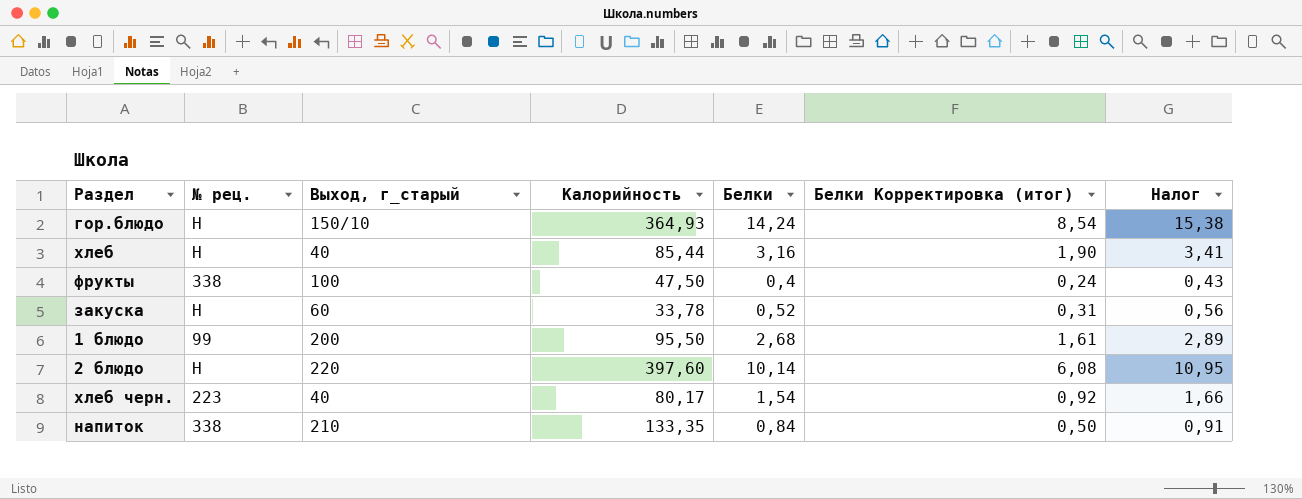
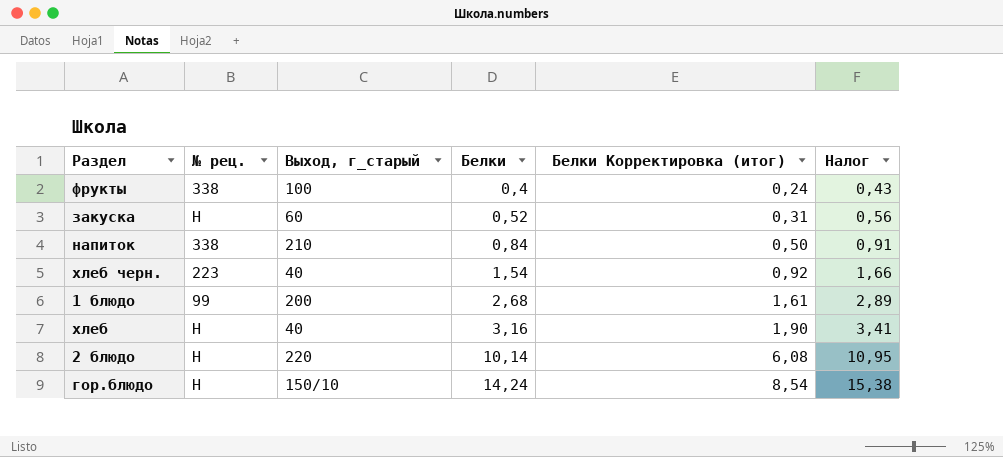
row order: none -> Белки ascending
column Калорийность | position: 4 -> none

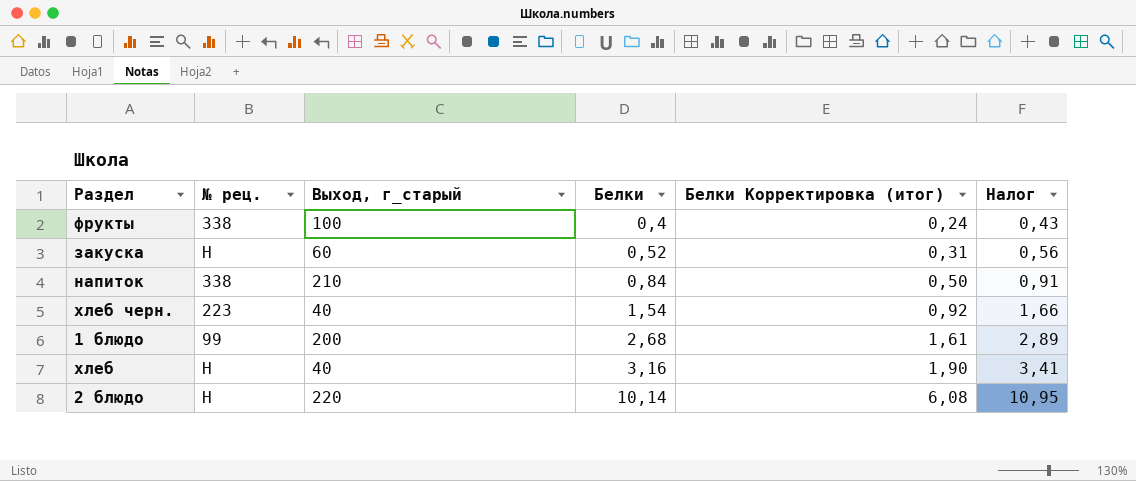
row гор.блюдо: Н | 150/10 | 14,24 | 8,54 | 15,38 -> none

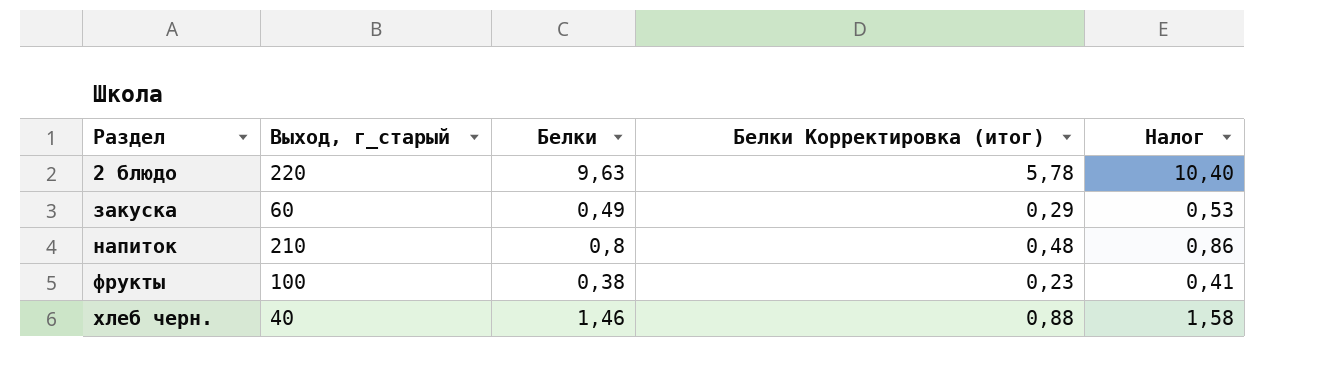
row order: Белки ascending -> Раздел ascending
column № рец. | position: 2 -> none
row 1 блюдо: 99 | 200 | 2,68 | 1,61 | 2,89 -> none
row хлеб: Н | 40 | 3,16 | 1,90 | 3,41 -> none
2 блюдо | Белки: 10,14 -> 9,63
2 блюдо | Белки Корректировка (итог): 6,08 -> 5,78
2 блюдо | Налог: 10,95 -> 10,40
закуска | Белки: 0,52 -> 0,49
закуска | Белки Корректировка (итог): 0,31 -> 0,29
закуска | Налог: 0,56 -> 0,53
напиток | Белки: 0,84 -> 0,8
напиток | Белки Корректировка (итог): 0,50 -> 0,48
напиток | Налог: 0,91 -> 0,86
фрукты | Белки: 0,4 -> 0,38
фрукты | Белки Корректировка (итог): 0,24 -> 0,23
фрукты | Налог: 0,43 -> 0,41
хлеб черн. | Белки: 1,54 -> 1,46
хлеб черн. | Белки Корректировка (итог): 0,92 -> 0,88
хлеб черн. | Налог: 1,66 -> 1,58

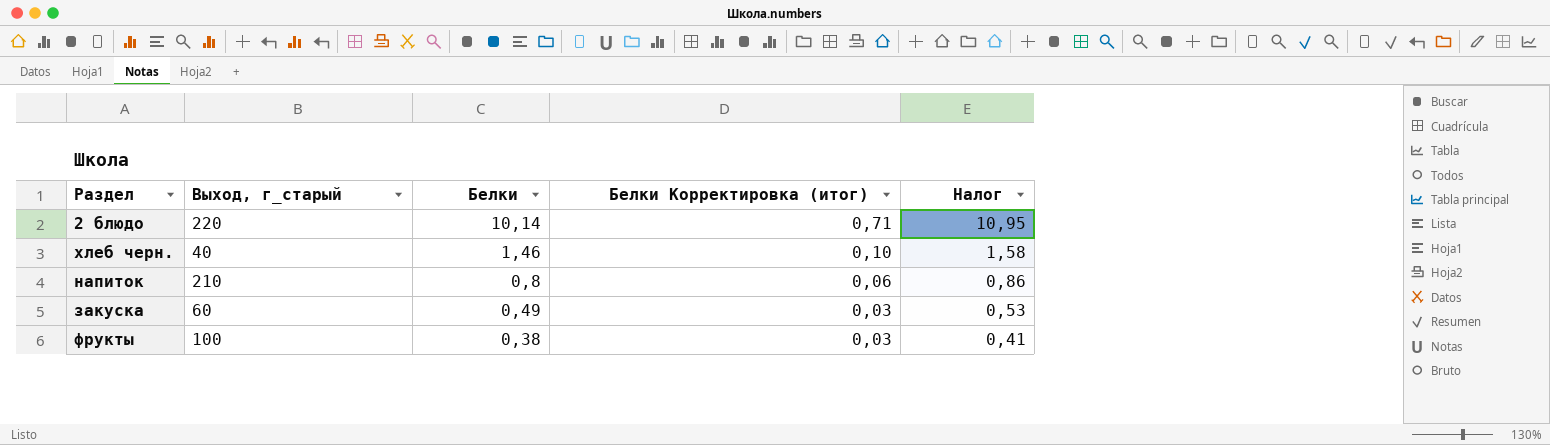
row order: Раздел ascending -> Белки descending
column Белки Корректировка (итог) | formula: [Белки] * 0,6 -> [Белки] * 0,07
2 блюдо | Белки: 9,63 -> 10,14
2 блюдо | Налог: 10,40 -> 10,95

